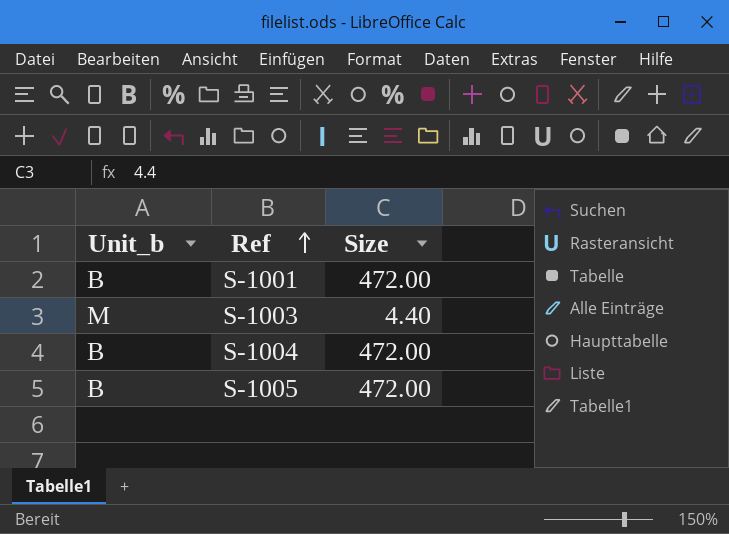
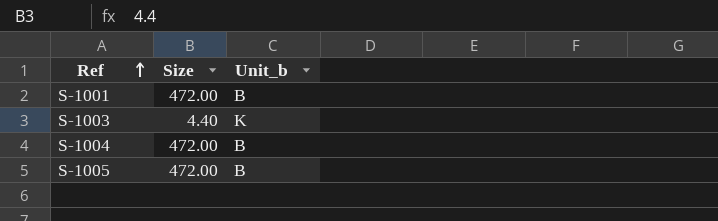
column Unit_b | position: 1 -> 3
S-1003 | Unit_b: M -> K

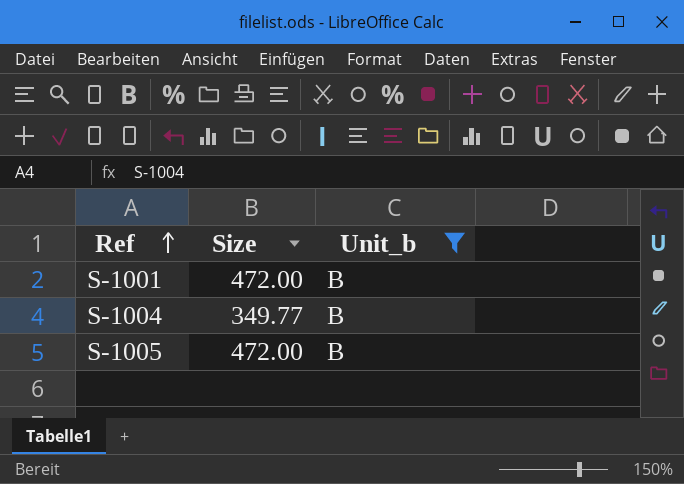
filter: none -> Unit_b = B
S-1004 | Size: 472.00 -> 349.77

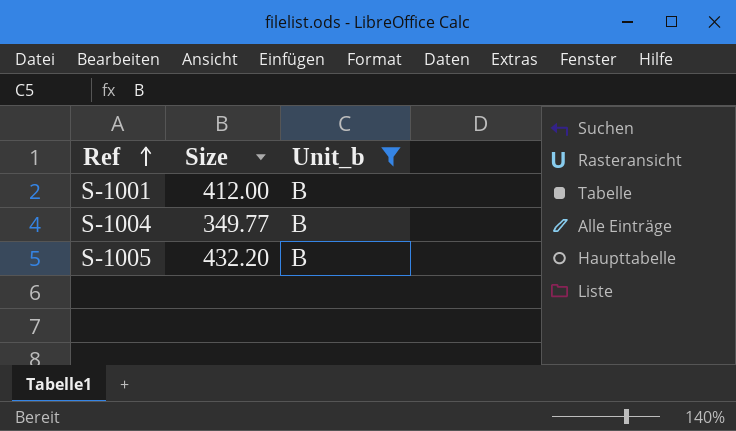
S-1001 | Size: 472.00 -> 412.00
S-1005 | Size: 472.00 -> 432.20

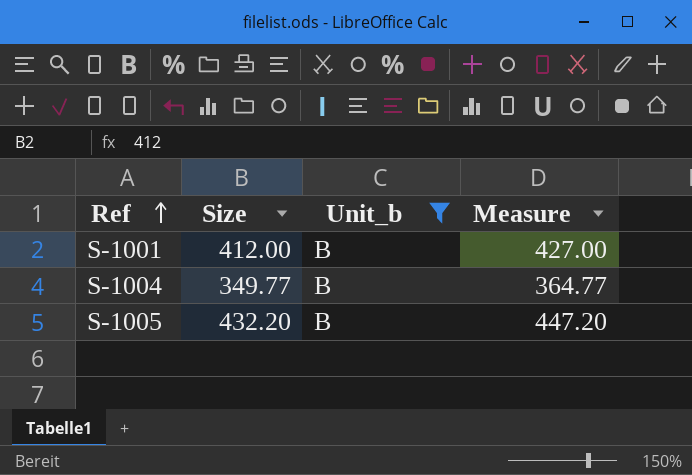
column Measure | formula: none -> [Size] + 15

